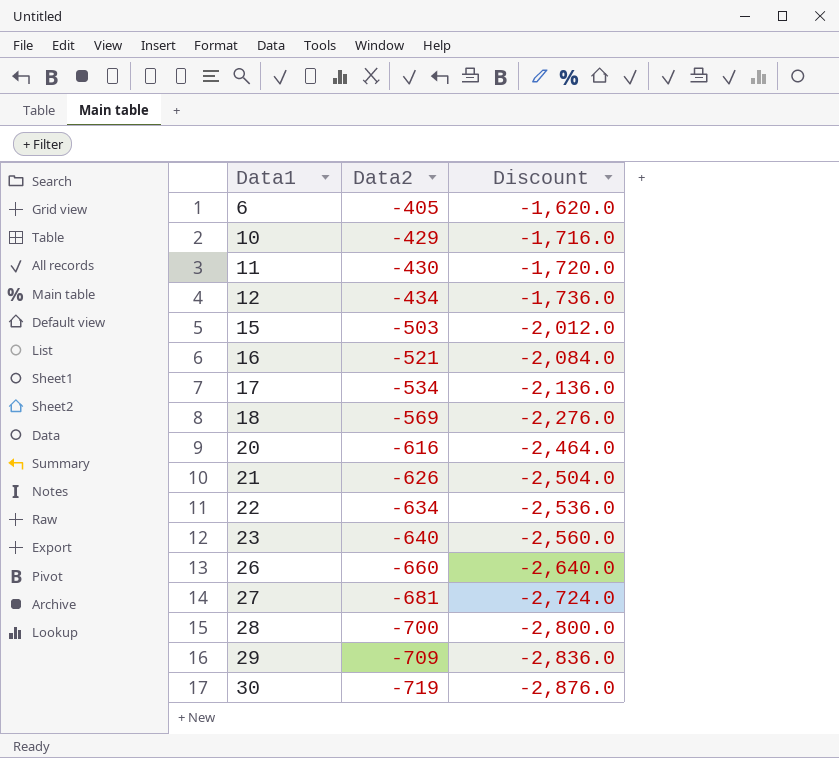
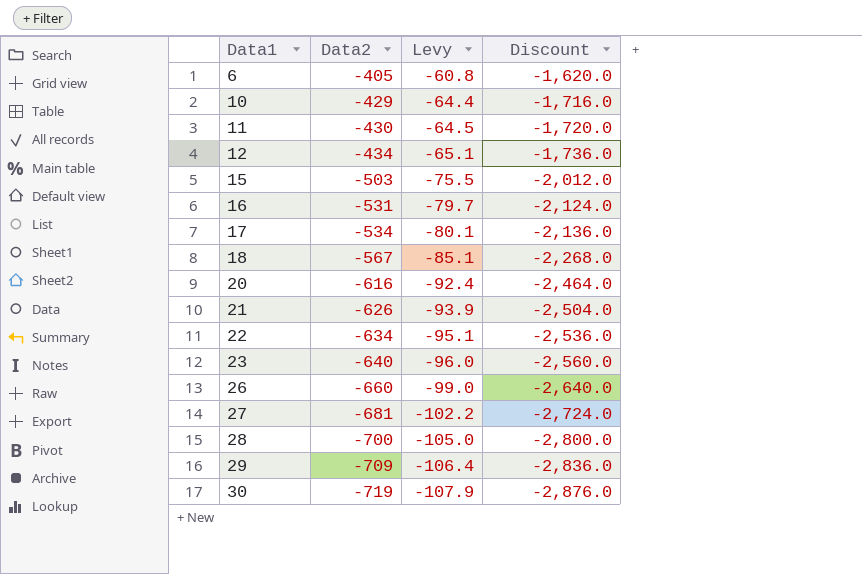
column Levy | formula: none -> [Data2] * 0.15
16 | Data2: -521 -> -531
16 | Discount: -2,084.0 -> -2,124.0
18 | Data2: -569 -> -567
18 | Discount: -2,276.0 -> -2,268.0

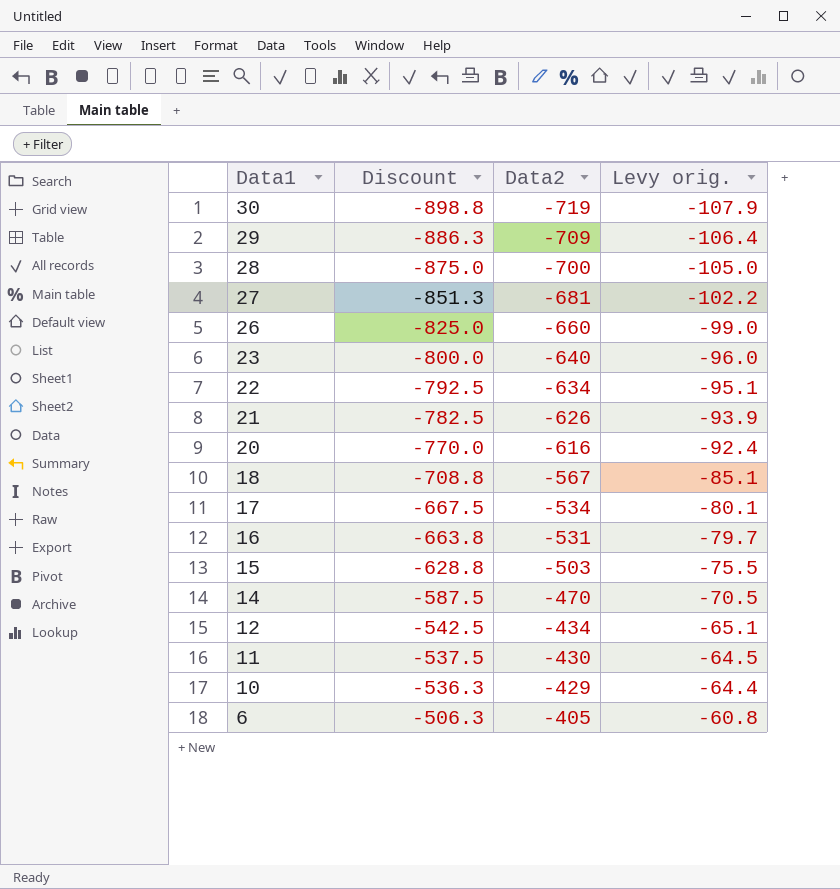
row order: Data1 ascending -> Data1 descending
column Discount | formula: [Data2] * 4 -> [Data2] * 1.25
column Discount | position: 4 -> 2
column name: Levy -> Levy orig.
row 14: none -> -587.5 | -470 | -70.5

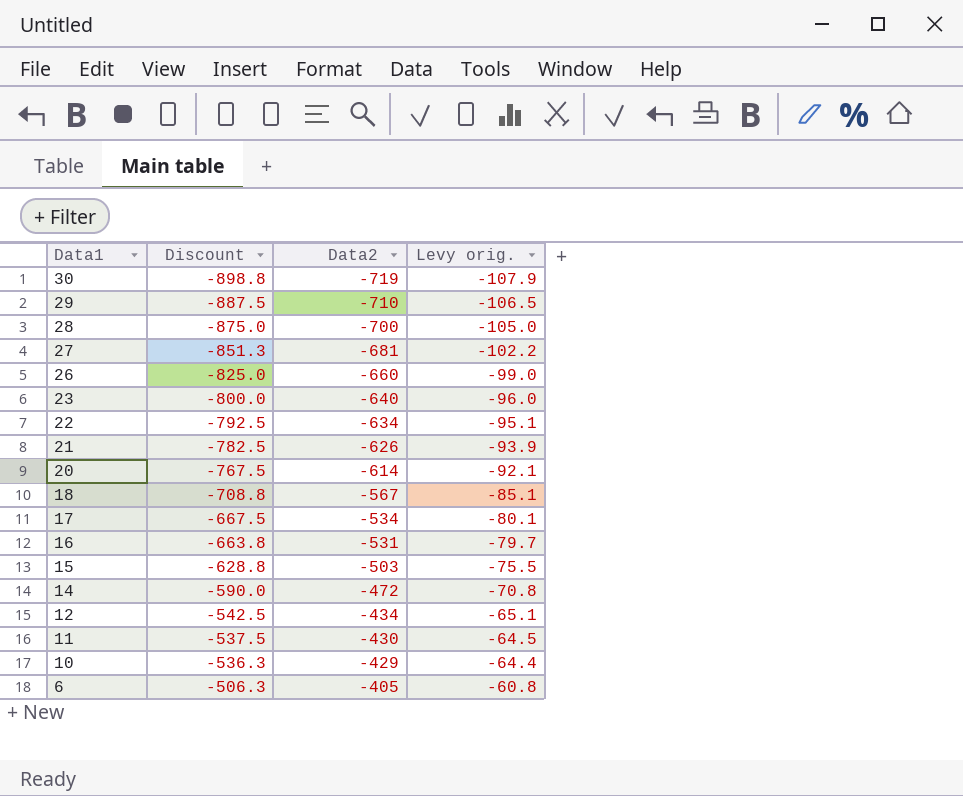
29 | Discount: -886.3 -> -887.5
29 | Data2: -709 -> -710
29 | Levy orig.: -106.4 -> -106.5
20 | Discount: -770.0 -> -767.5
20 | Data2: -616 -> -614
20 | Levy orig.: -92.4 -> -92.1
14 | Discount: -587.5 -> -590.0
14 | Data2: -470 -> -472
14 | Levy orig.: -70.5 -> -70.8

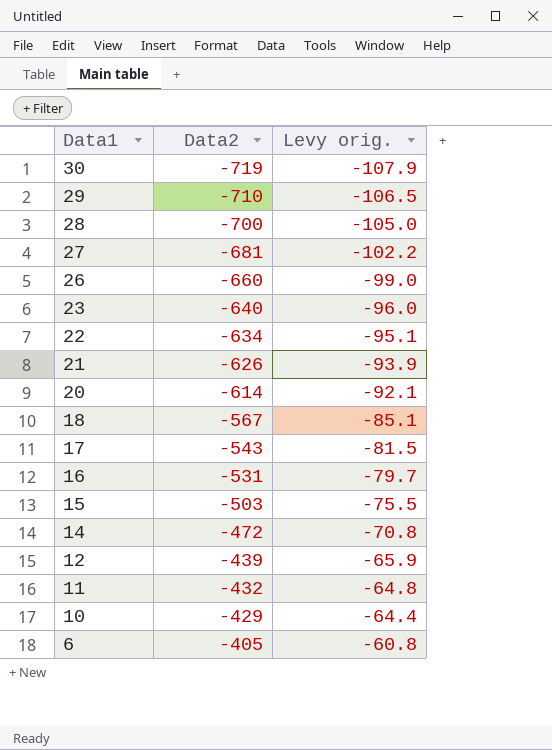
column Discount | formula: [Data2] * 1.25 -> none
17 | Data2: -534 -> -543
17 | Levy orig.: -80.1 -> -81.5
12 | Data2: -434 -> -439
12 | Levy orig.: -65.1 -> -65.9
11 | Data2: -430 -> -432
11 | Levy orig.: -64.5 -> -64.8

